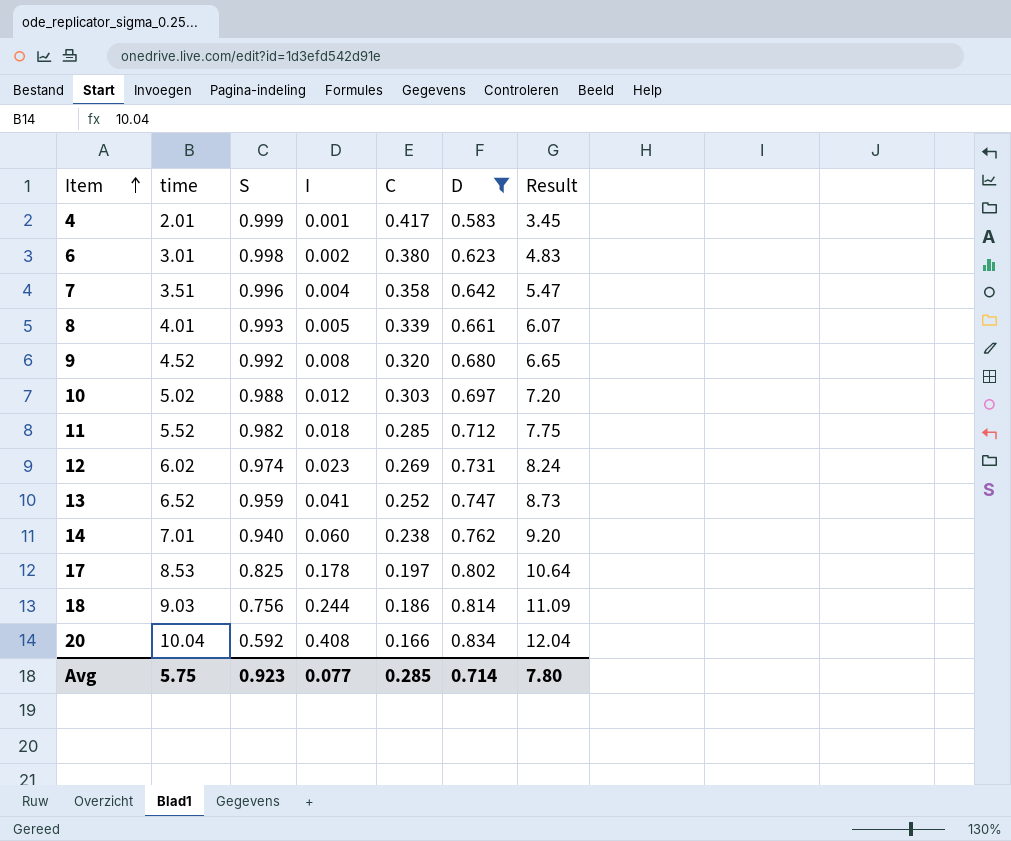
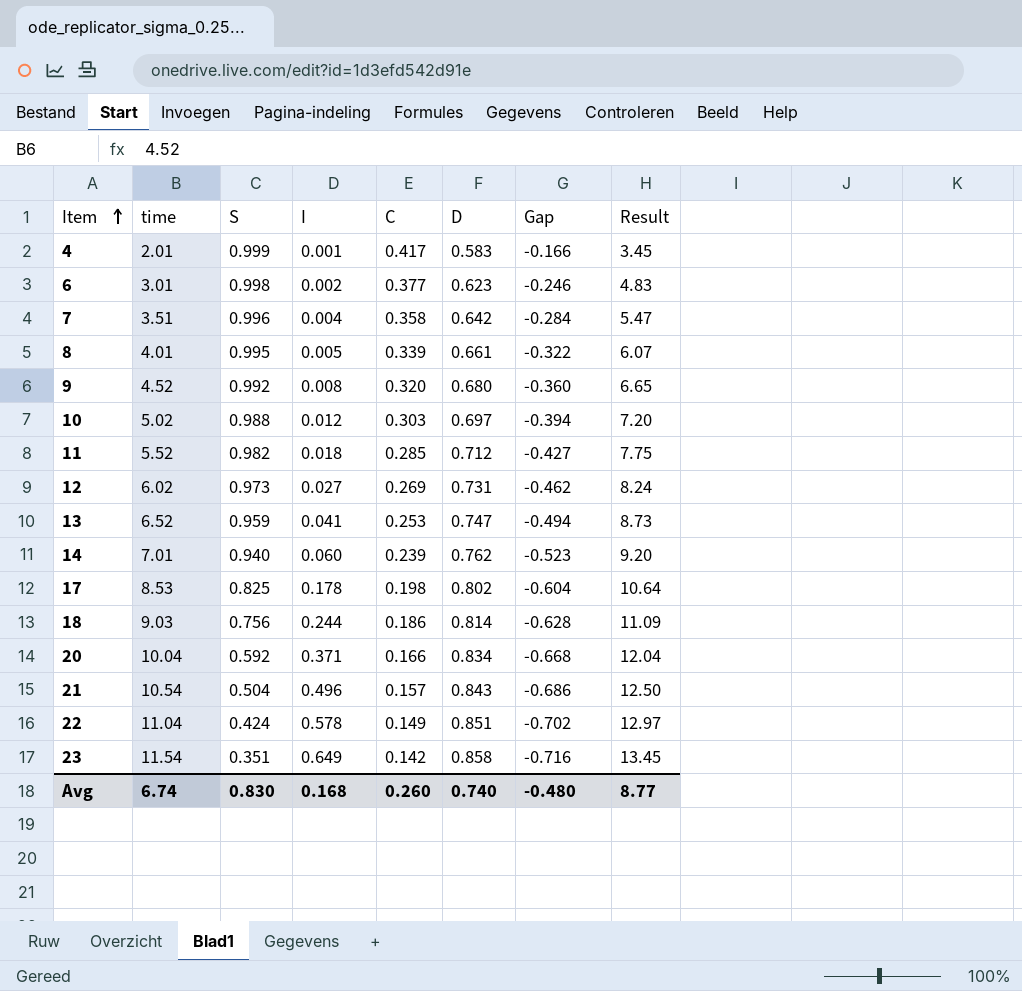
filter: D <= 0.834 -> none
column Gap | formula: none -> [C] - [D]
6 | C: 0.380 -> 0.377
8 | S: 0.993 -> 0.995
12 | S: 0.974 -> 0.973
12 | I: 0.023 -> 0.027
13 | C: 0.252 -> 0.253
14 | C: 0.238 -> 0.239
17 | C: 0.197 -> 0.198
20 | I: 0.408 -> 0.371
Avg | time: 5.75 -> 6.74
Avg | S: 0.923 -> 0.830
Avg | I: 0.077 -> 0.168
Avg | C: 0.285 -> 0.260
Avg | D: 0.714 -> 0.740
Avg | Result: 7.80 -> 8.77

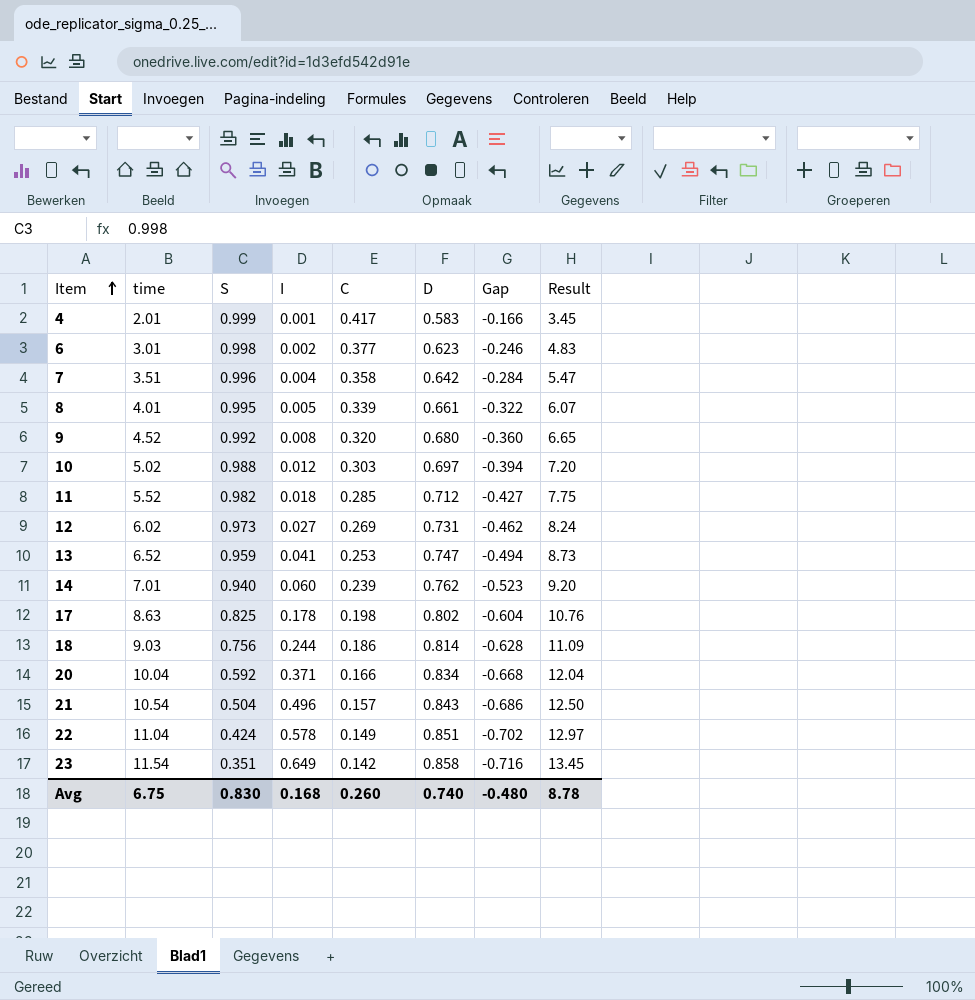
17 | time: 8.53 -> 8.63
17 | Result: 10.64 -> 10.76
Avg | time: 6.74 -> 6.75
Avg | Result: 8.77 -> 8.78

